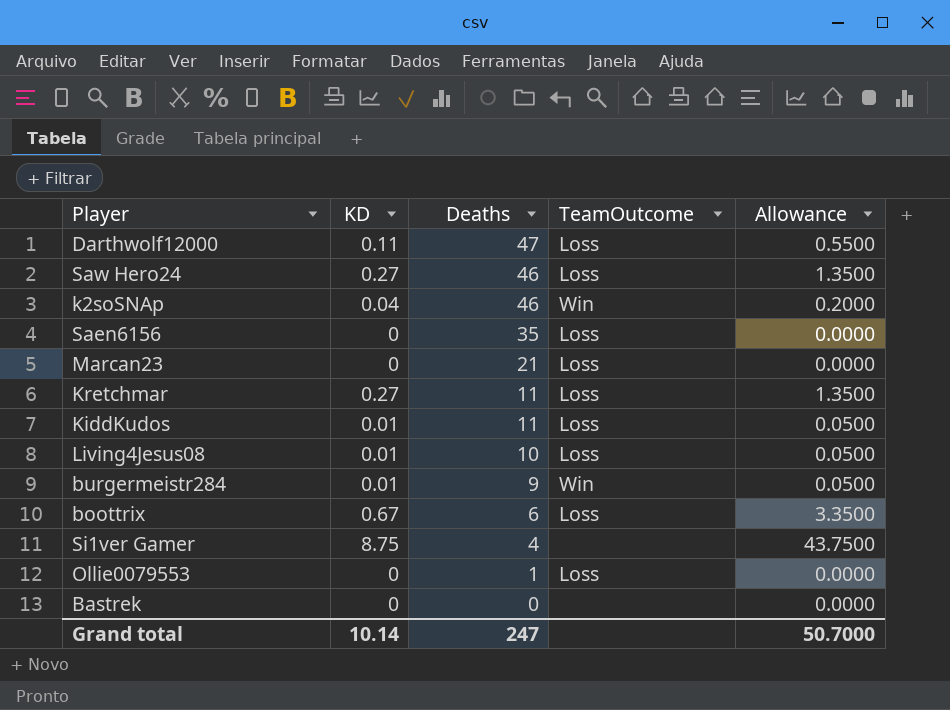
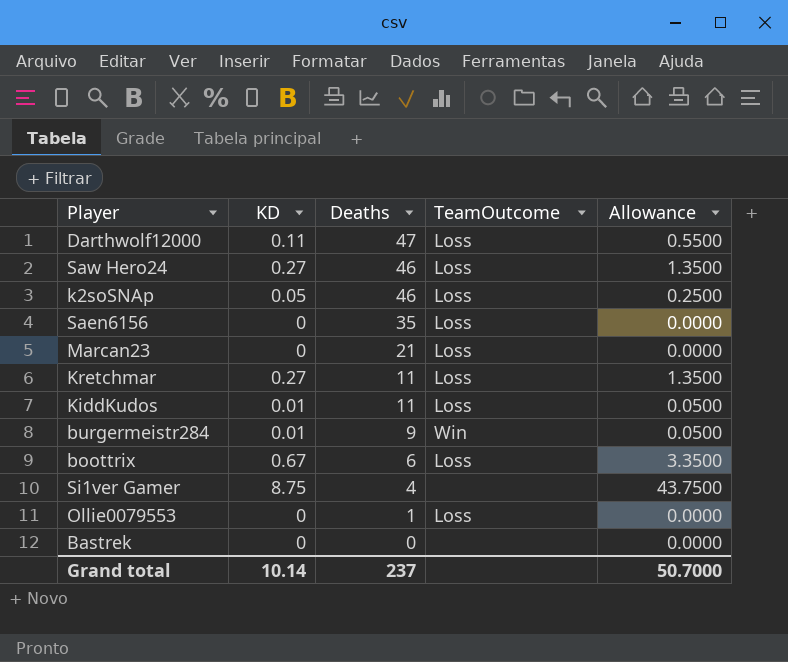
row Living4Jesus08: 0.01 | 10 | Loss | 0.0500 -> none
k2soSNAp | KD: 0.04 -> 0.05
k2soSNAp | TeamOutcome: Win -> Loss
k2soSNAp | Allowance: 0.2000 -> 0.2500
Grand total | Deaths: 247 -> 237

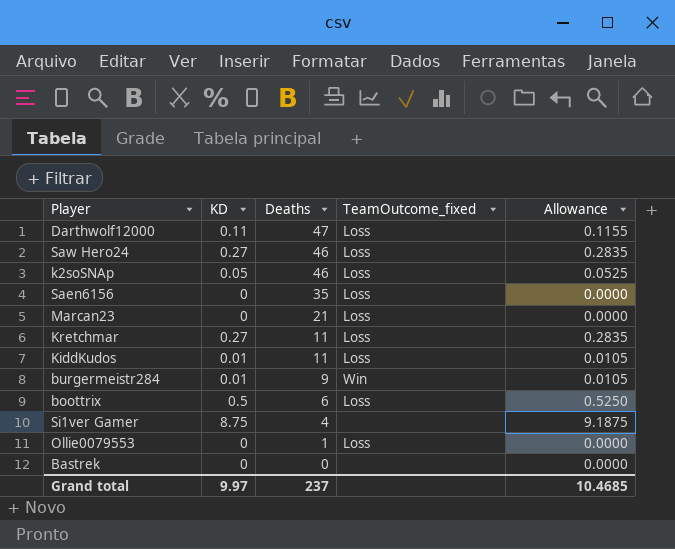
column name: TeamOutcome -> TeamOutcome_fixed
column Allowance | formula: [KD] * 5 -> [KD] * 1.05
boottrix | KD: 0.67 -> 0.5
Grand total | KD: 10.14 -> 9.97
Grand total | Allowance: 50.7000 -> 10.4685

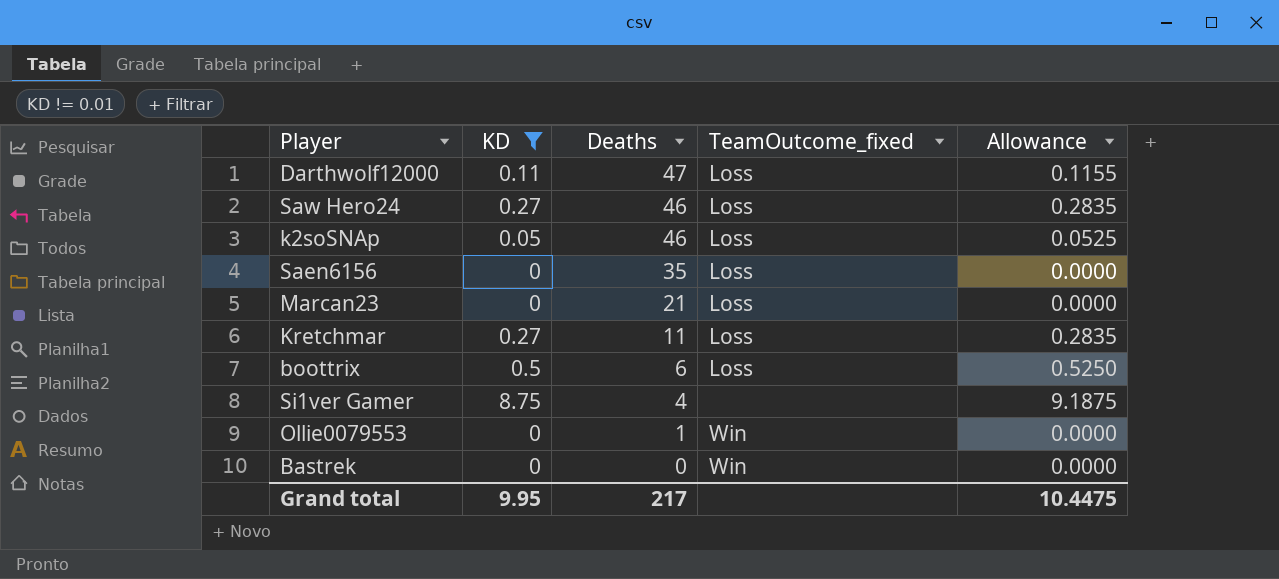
filter: none -> KD != 0.01
Ollie0079553 | TeamOutcome_fixed: Loss -> Win
Bastrek | TeamOutcome_fixed: none -> Win
Grand total | KD: 9.97 -> 9.95
Grand total | Deaths: 237 -> 217
Grand total | Allowance: 10.4685 -> 10.4475

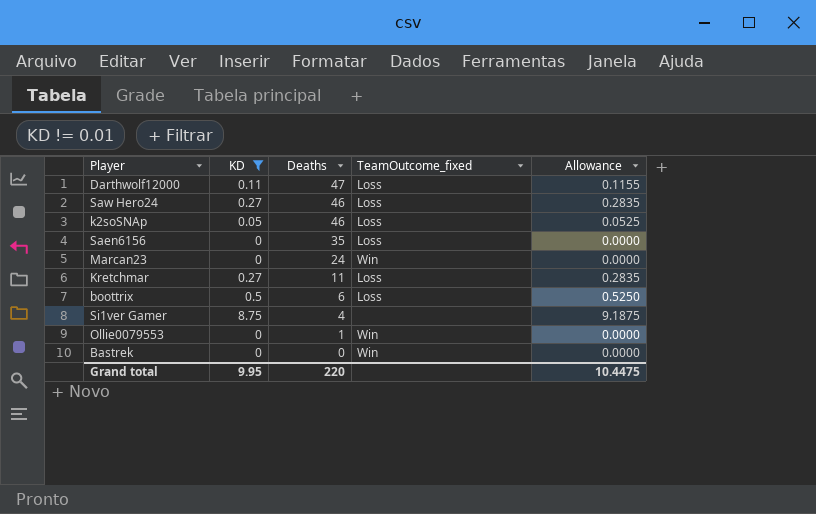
Marcan23 | Deaths: 21 -> 24
Marcan23 | TeamOutcome_fixed: Loss -> Win
Grand total | Deaths: 217 -> 220

